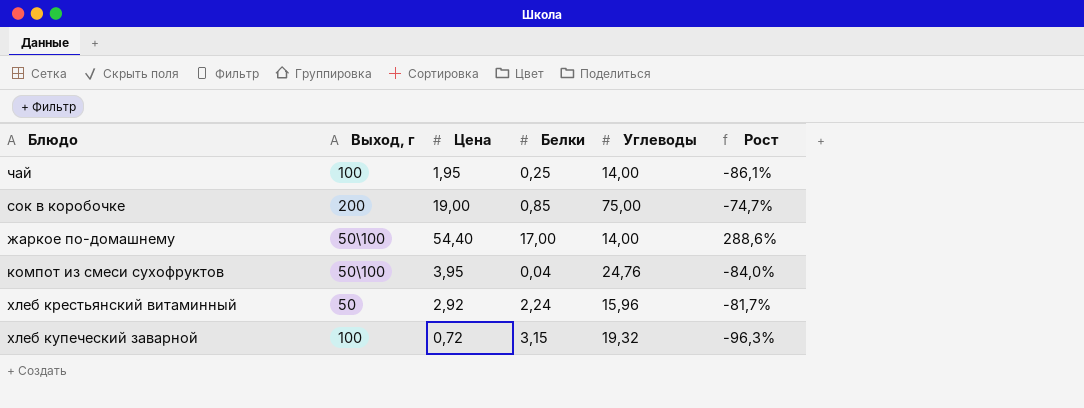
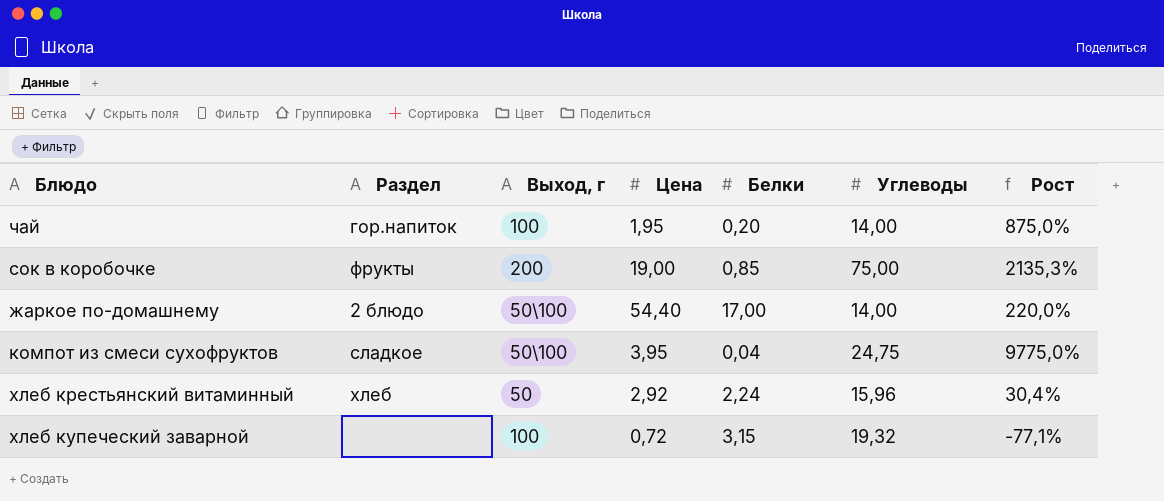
column Раздел | position: none -> 2
column Рост | formula: ([Цена] - [Углеводы]) / [Углеводы] -> ([Цена] - [Белки]) / [Белки]
чай | Белки: 0,25 -> 0,20
компот из смеси сухофруктов | Углеводы: 24,76 -> 24,75

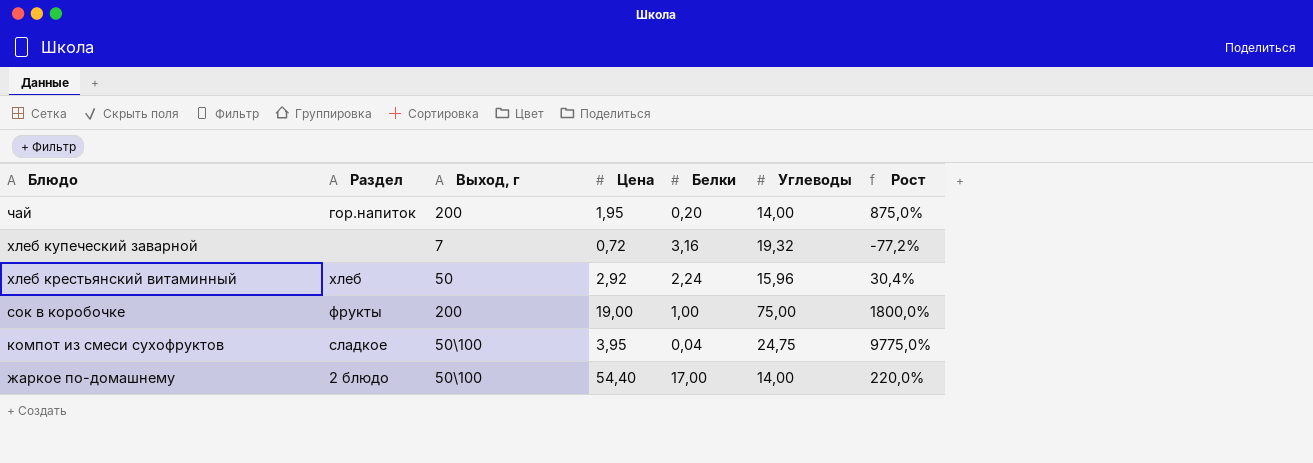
row order: none -> Блюдо descending
чай | Выход, г: 100 -> 200
хлеб купеческий заварной | Выход, г: 100 -> 7
хлеб купеческий заварной | Белки: 3,15 -> 3,16
хлеб купеческий заварной | Рост: -77,1% -> -77,2%
сок в коробочке | Белки: 0,85 -> 1,00
сок в коробочке | Рост: 2135,3% -> 1800,0%

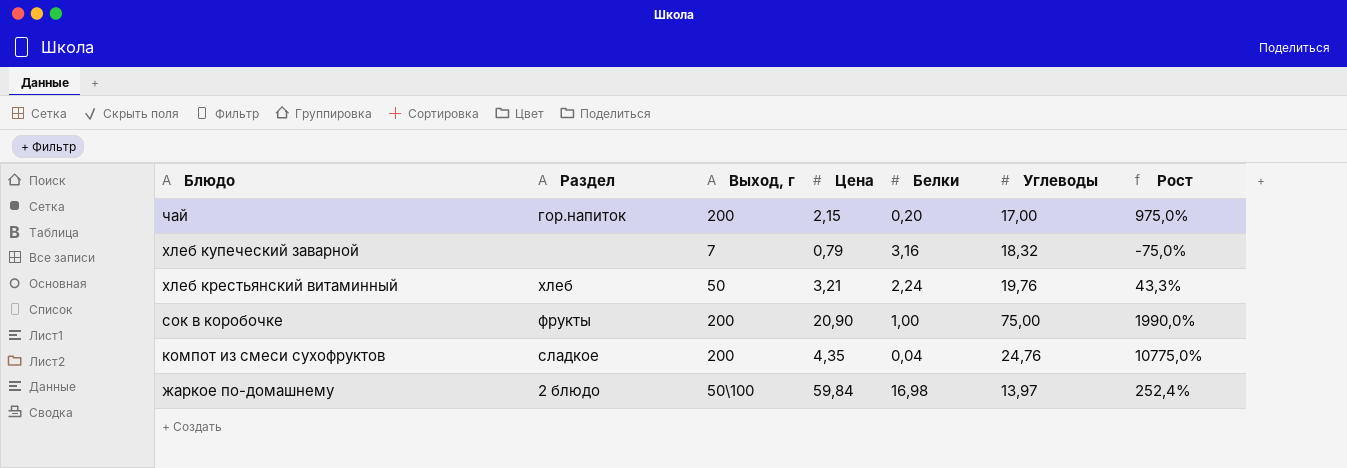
чай | Цена: 1,95 -> 2,15
чай | Углеводы: 14,00 -> 17,00
чай | Рост: 875,0% -> 975,0%
хлеб купеческий заварной | Цена: 0,72 -> 0,79
хлеб купеческий заварной | Углеводы: 19,32 -> 18,32
хлеб купеческий заварной | Рост: -77,2% -> -75,0%
хлеб крестьянский витаминный | Цена: 2,92 -> 3,21
хлеб крестьянский витаминный | Углеводы: 15,96 -> 19,76
хлеб крестьянский витаминный | Рост: 30,4% -> 43,3%
сок в коробочке | Цена: 19,00 -> 20,90
сок в коробочке | Рост: 1800,0% -> 1990,0%
компот из смеси сухофруктов | Выход, г: 50\100 -> 200
компот из смеси сухофруктов | Цена: 3,95 -> 4,35
компот из смеси сухофруктов | Углеводы: 24,75 -> 24,76
компот из смеси сухофруктов | Рост: 9775,0% -> 10775,0%
жаркое по-домашнему | Цена: 54,40 -> 59,84
жаркое по-домашнему | Белки: 17,00 -> 16,98
жаркое по-домашнему | Углеводы: 14,00 -> 13,97
жаркое по-домашнему | Рост: 220,0% -> 252,4%

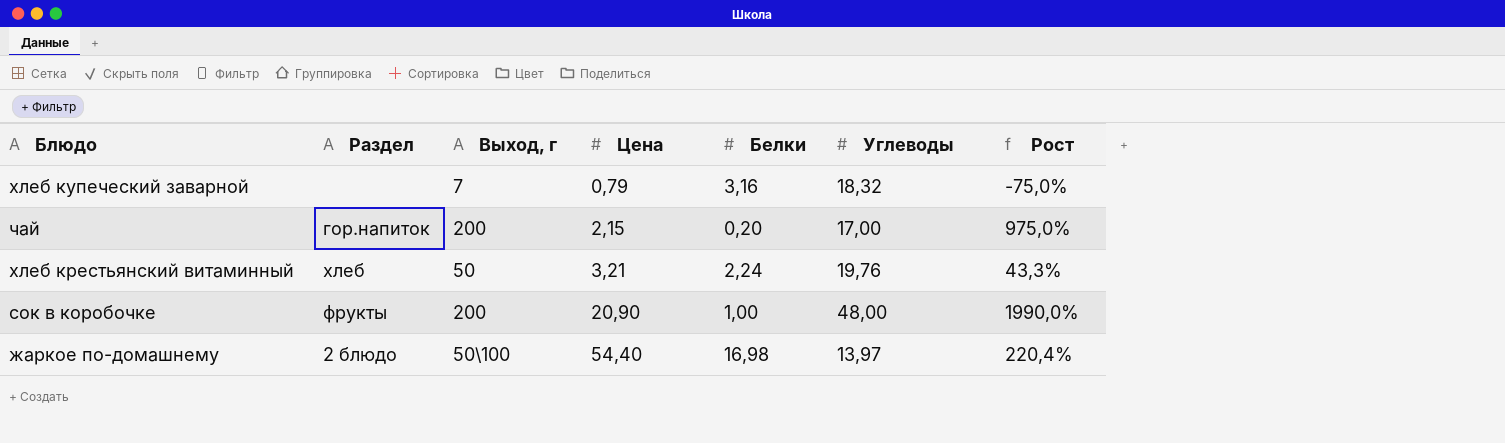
row order: Блюдо descending -> Цена ascending
row компот из смеси сухофруктов: сладкое | 200 | 4,35 | 0,04 | 24,76 | 10775,0% -> none
сок в коробочке | Углеводы: 75,00 -> 48,00
жаркое по-домашнему | Цена: 59,84 -> 54,40
жаркое по-домашнему | Рост: 252,4% -> 220,4%

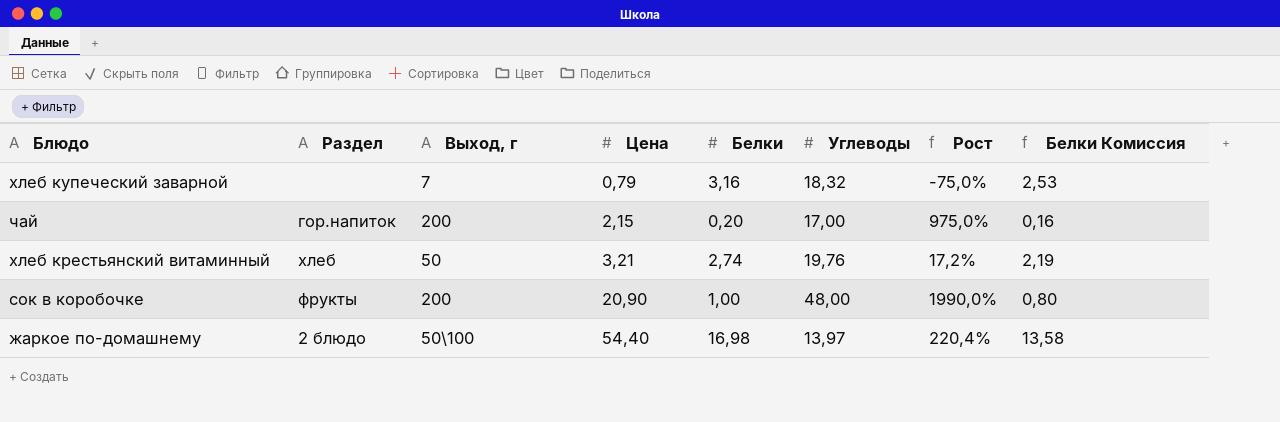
column Белки Комиссия | formula: none -> [Белки] * 0,8
хлеб крестьянский витаминный | Белки: 2,24 -> 2,74
хлеб крестьянский витаминный | Рост: 43,3% -> 17,2%

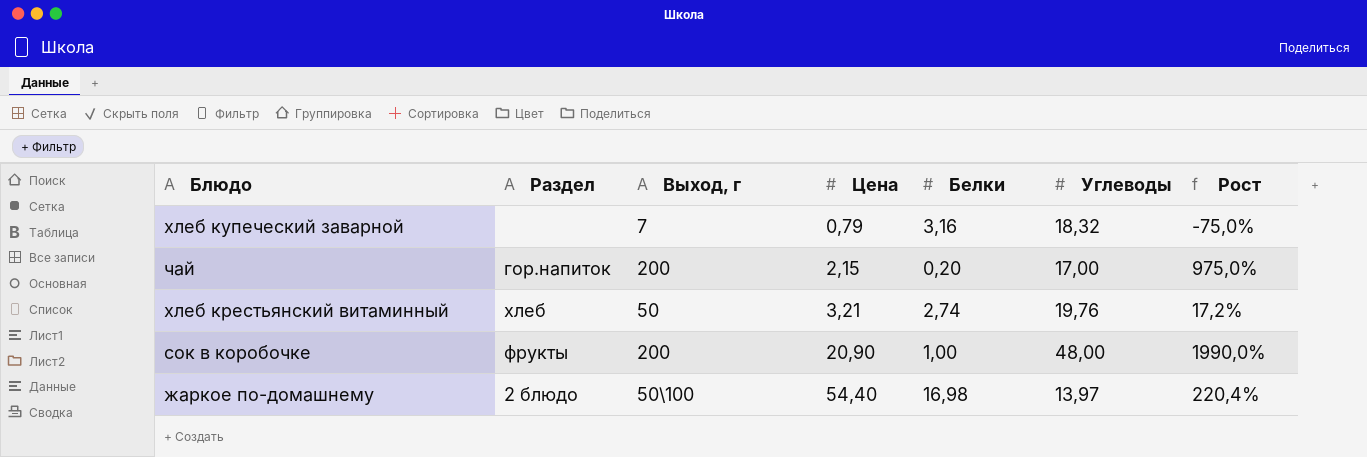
column Белки Комиссия | formula: [Белки] * 0,8 -> none

